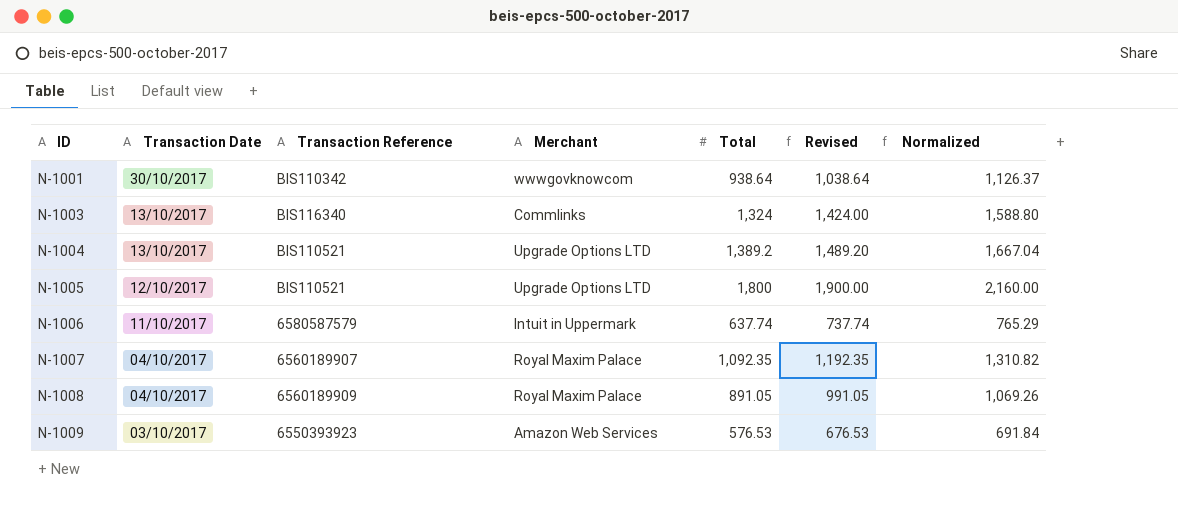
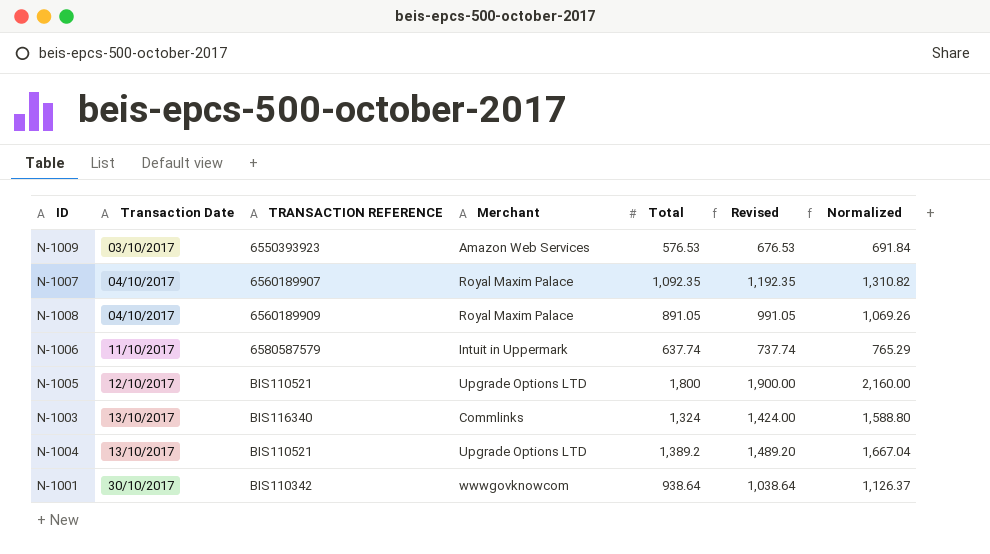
row order: ID ascending -> Transaction Date ascending
column name: Transaction Reference -> TRANSACTION REFERENCE

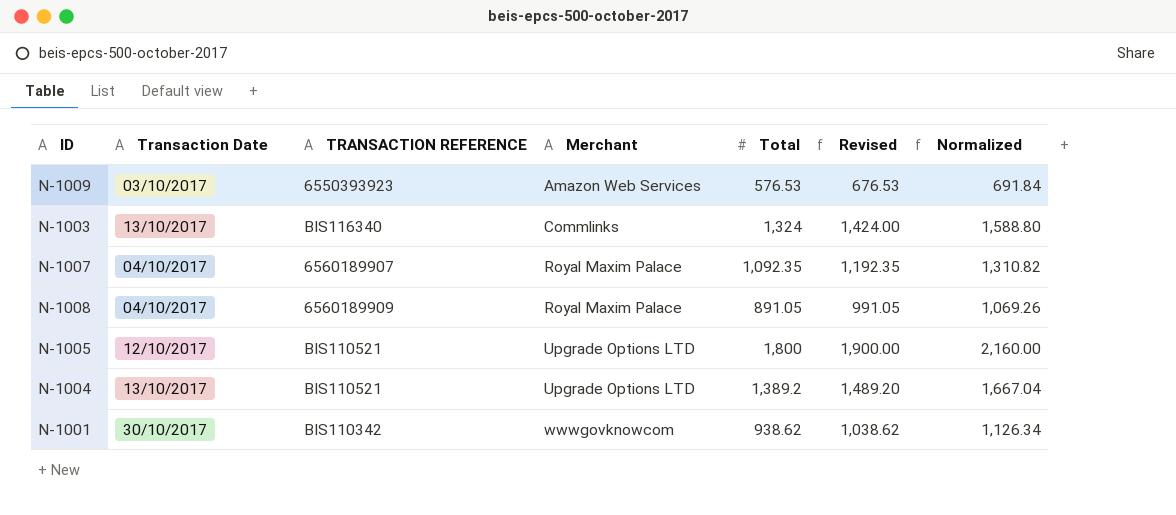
row order: Transaction Date ascending -> Merchant ascending
row N-1006: 11/10/2017 | 6580587579 | Intuit in Uppermark | 637.74 | 737.74 | 765.29 -> none
N-1001 | Total: 938.64 -> 938.62
N-1001 | Revised: 1,038.64 -> 1,038.62
N-1001 | Normalized: 1,126.37 -> 1,126.34

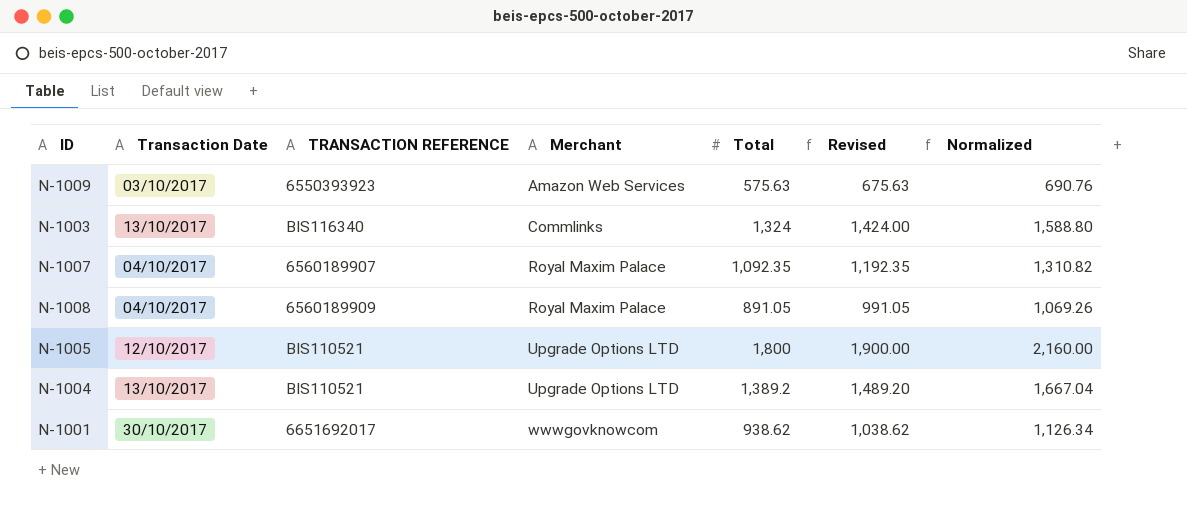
N-1009 | Total: 576.53 -> 575.63
N-1009 | Revised: 676.53 -> 675.63
N-1009 | Normalized: 691.84 -> 690.76
N-1001 | TRANSACTION REFERENCE: BIS110342 -> 6651692017

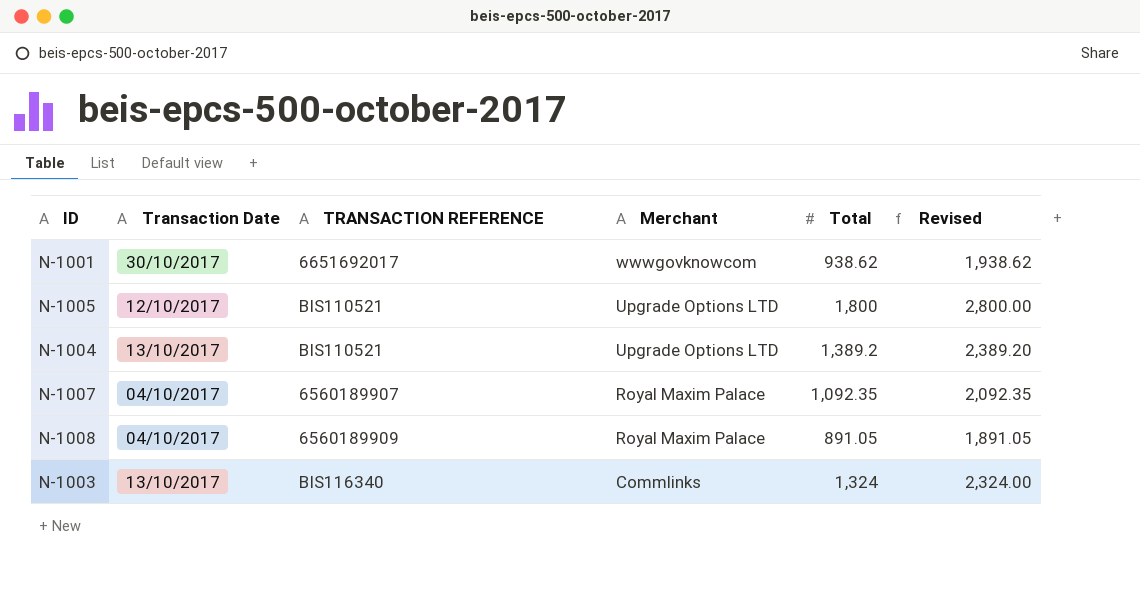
row order: Merchant ascending -> Merchant descending
column Normalized | formula: [Total] * 1.2 -> none
column Revised | formula: [Total] + 100 -> [Total] + 1000
row N-1009: 03/10/2017 | 6550393923 | Amazon Web Services | 575.63 | 675.63 | 690.76 -> none

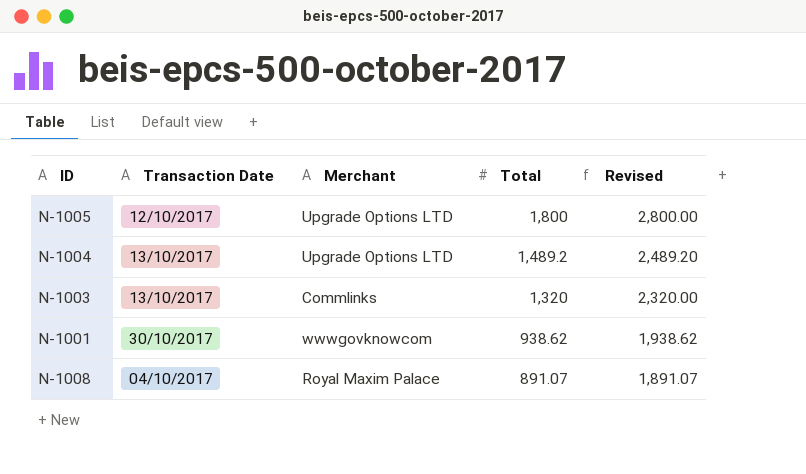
row order: Merchant descending -> Total descending
column TRANSACTION REFERENCE | position: 3 -> none
row N-1007: 04/10/2017 | 6560189907 | Royal Maxim Palace | 1,092.35 | 2,092.35 -> none
N-1004 | Total: 1,389.2 -> 1,489.2
N-1004 | Revised: 2,389.20 -> 2,489.20
N-1003 | Total: 1,324 -> 1,320
N-1003 | Revised: 2,324.00 -> 2,320.00
N-1008 | Total: 891.05 -> 891.07
N-1008 | Revised: 1,891.05 -> 1,891.07

